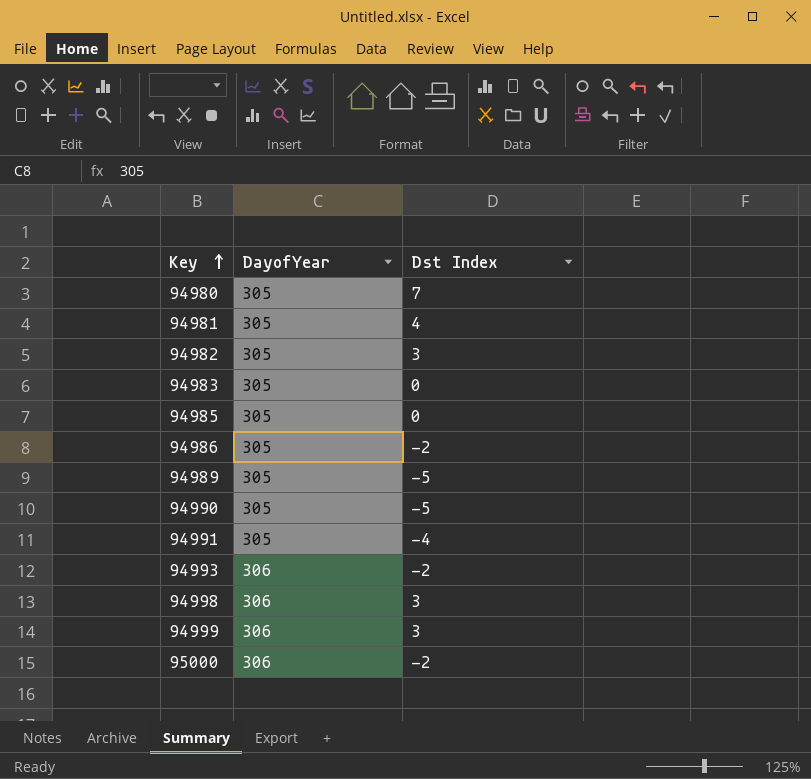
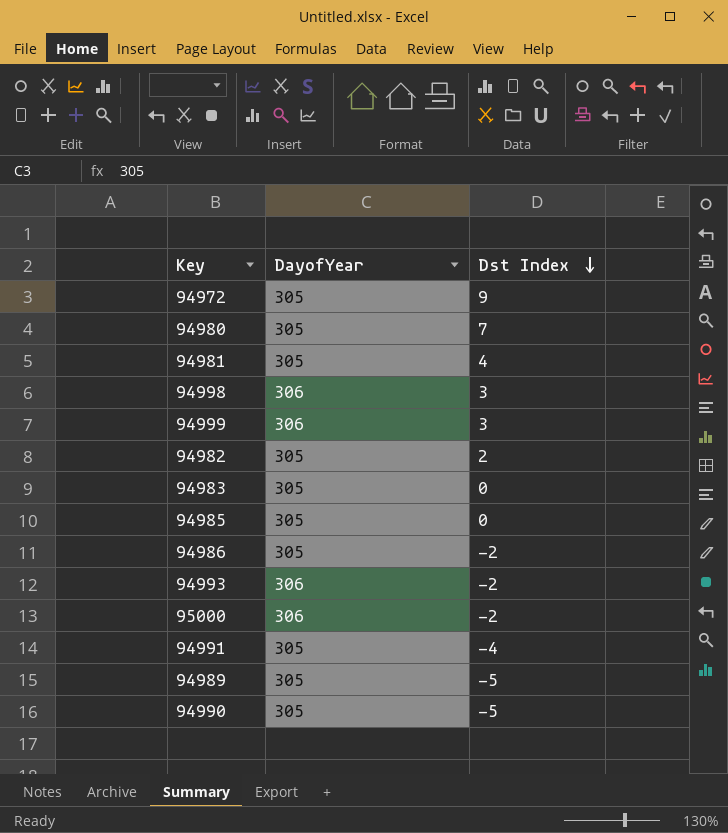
row order: Key ascending -> Dst Index descending
row 94972: none -> 305 | 9
94982 | Dst Index: 3 -> 2

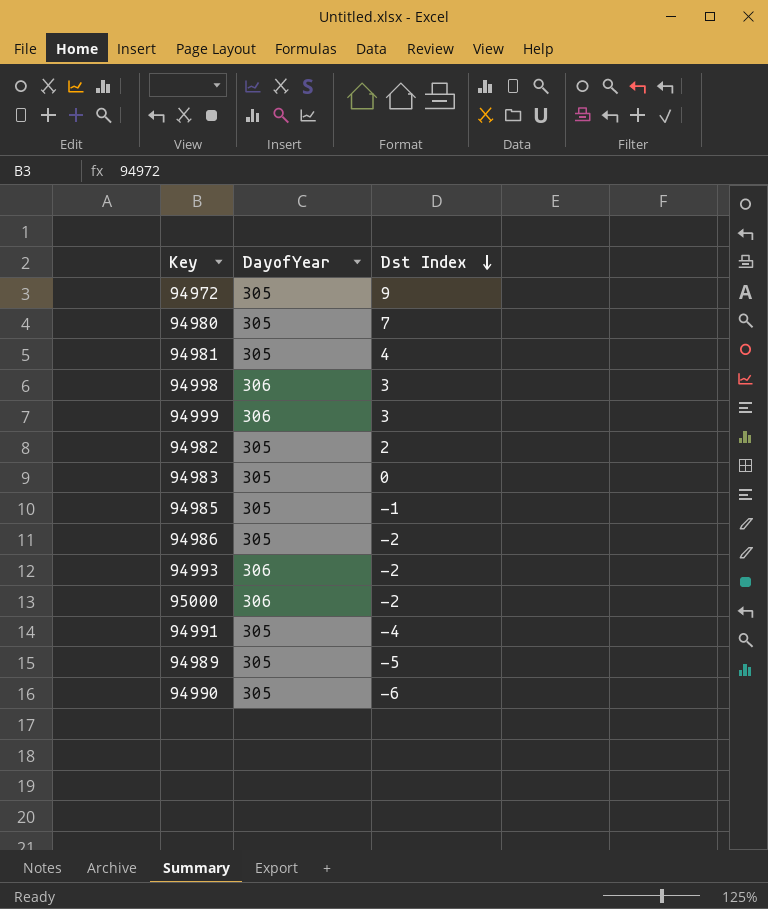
94985 | Dst Index: 0 -> -1
94990 | Dst Index: -5 -> -6

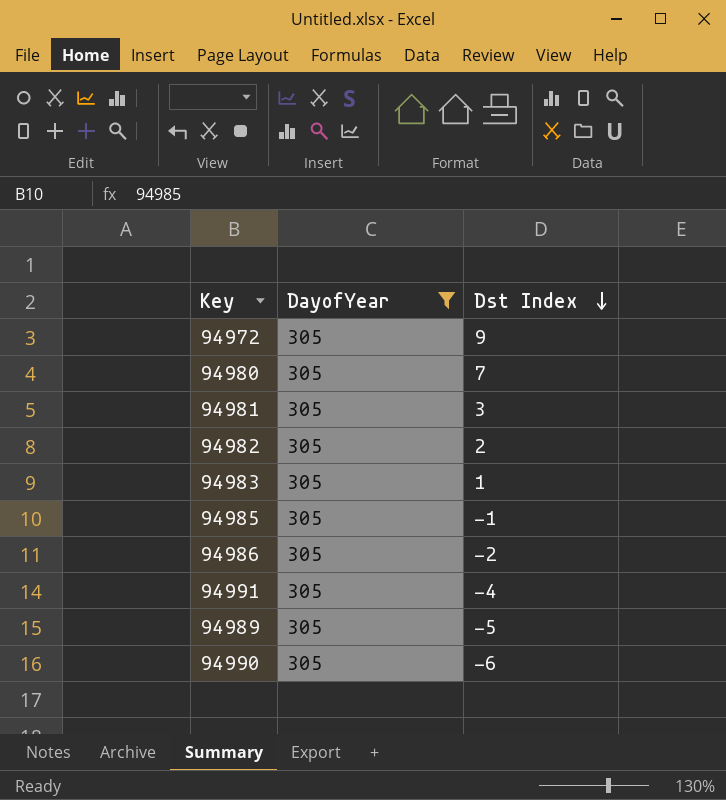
filter: none -> DayofYear = 305
94981 | Dst Index: 4 -> 3
94983 | Dst Index: 0 -> 1

